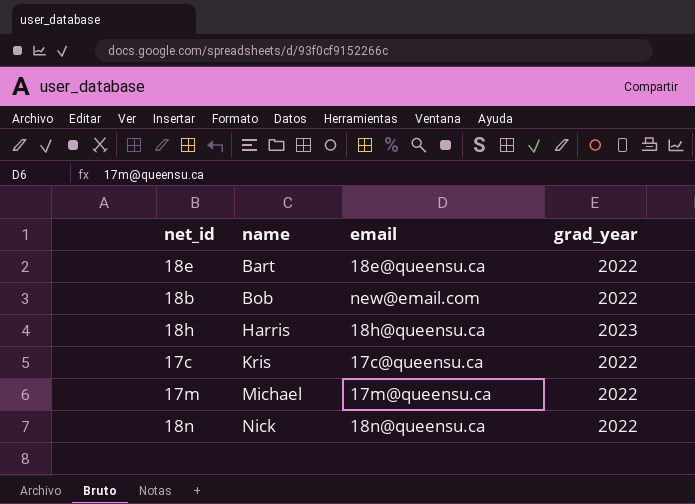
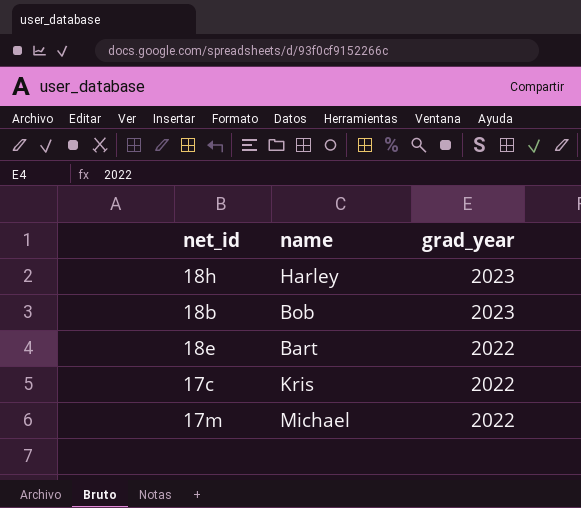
row order: name ascending -> grad_year descending
column email | position: 3 -> none
row 18n: Nick | 18n@queensu.ca | 2022 -> none
18h | name: Harris -> Harley
18b | grad_year: 2022 -> 2023

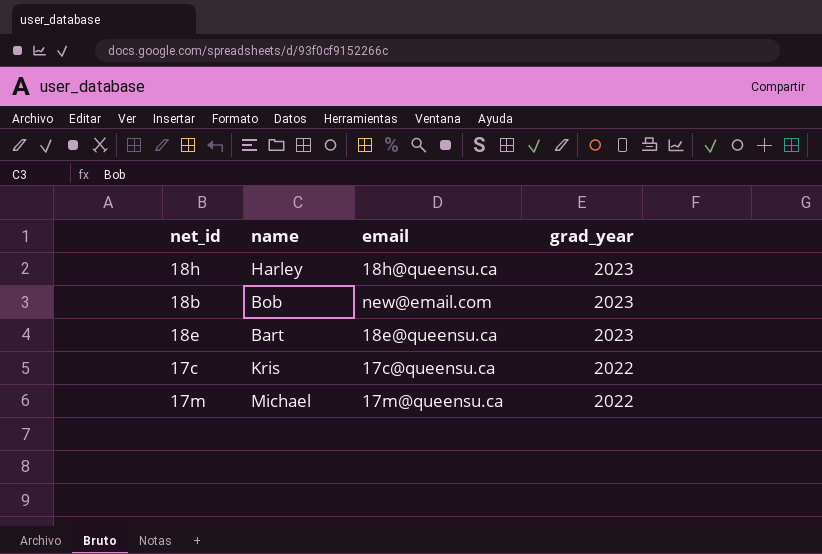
column email | position: none -> 3
18e | grad_year: 2022 -> 2023

